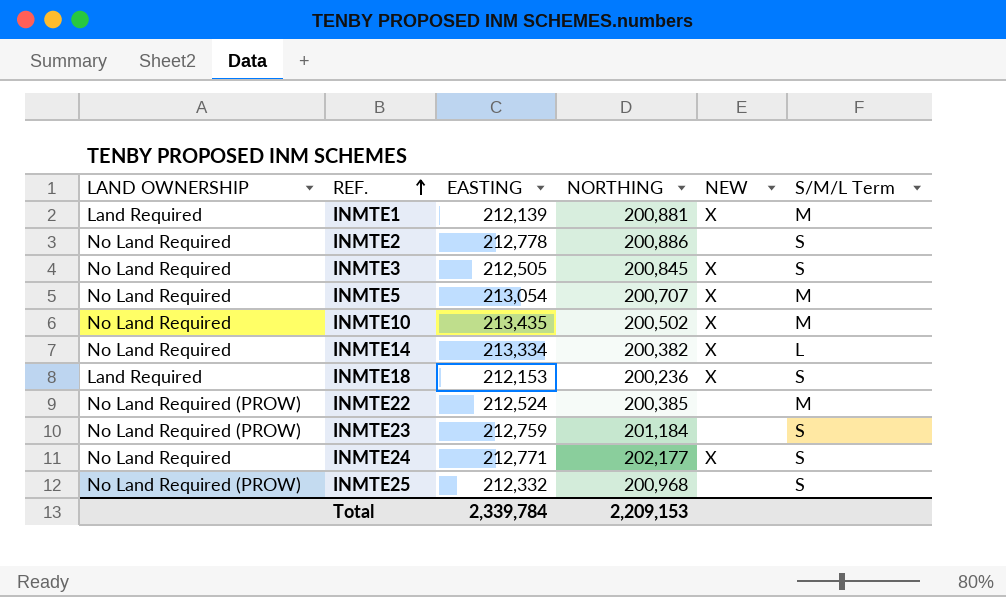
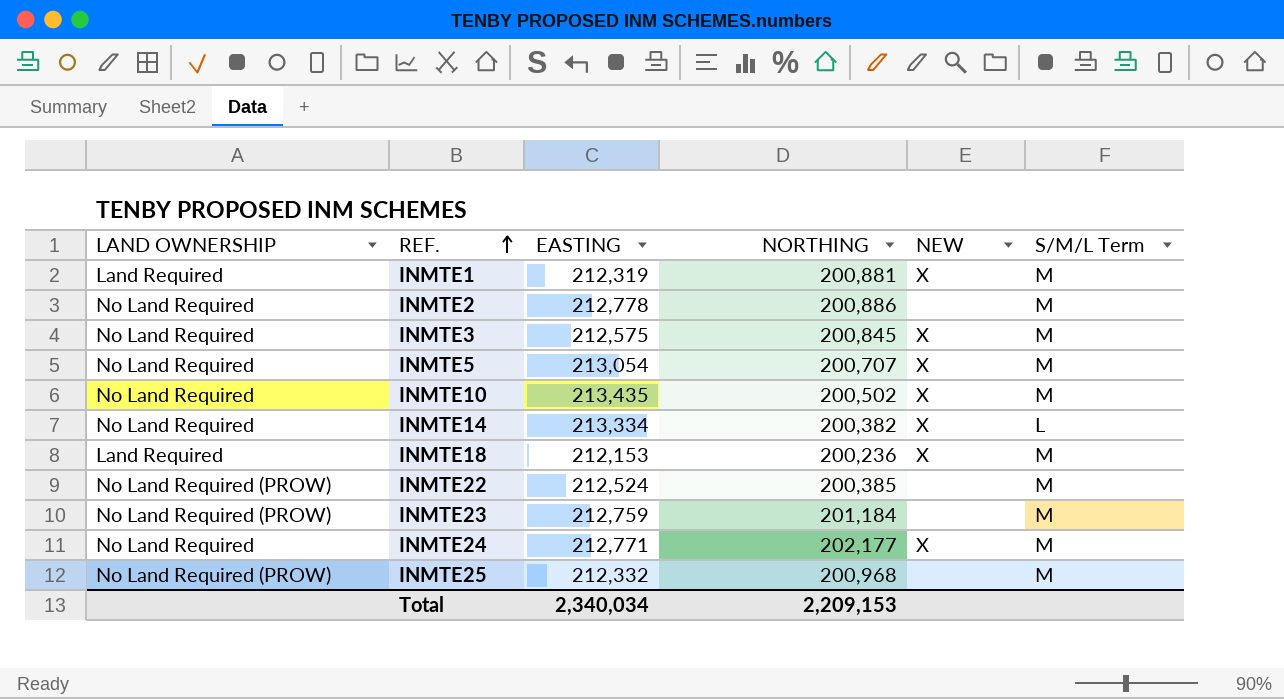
INMTE1 | EASTING: 212,139 -> 212,319
INMTE2 | S/M/L Term: S -> M
INMTE3 | EASTING: 212,505 -> 212,575
INMTE3 | S/M/L Term: S -> M
INMTE18 | S/M/L Term: S -> M
INMTE23 | S/M/L Term: S -> M
INMTE24 | S/M/L Term: S -> M
INMTE25 | S/M/L Term: S -> M
Total | EASTING: 2,339,784 -> 2,340,034

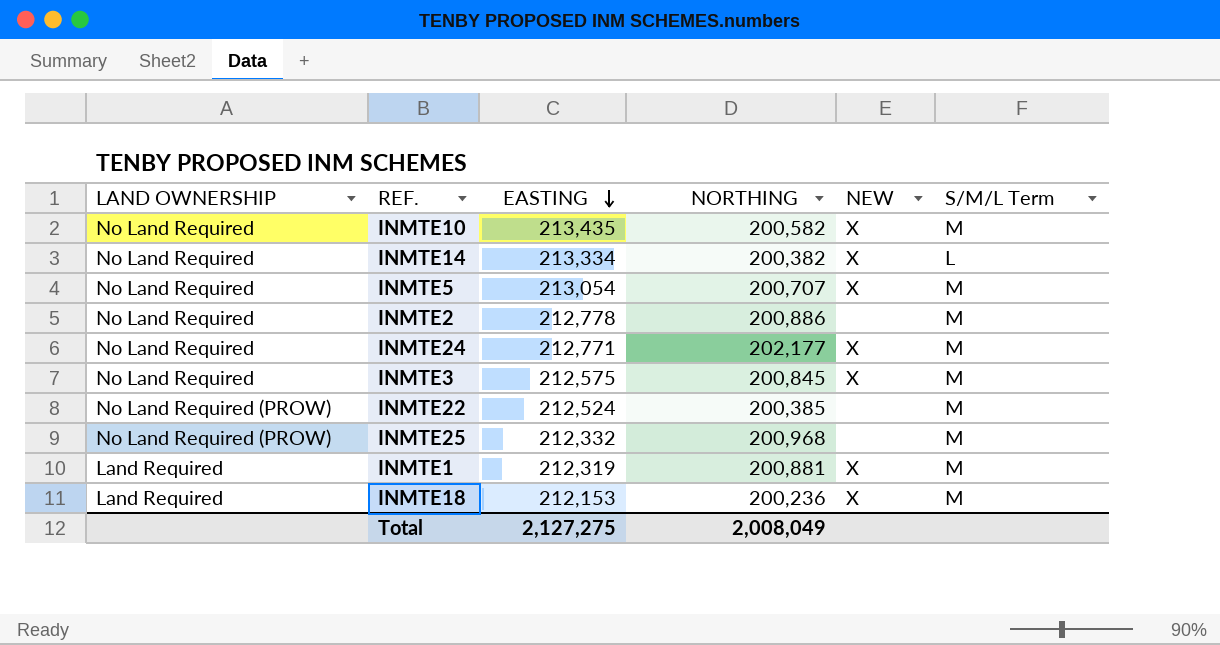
row order: REF. ascending -> EASTING descending
row INMTE23: No Land Required (PROW) | 212,759 | 201,184 | none | M -> none
INMTE10 | NORTHING: 200,502 -> 200,582
Total | EASTING: 2,340,034 -> 2,127,275
Total | NORTHING: 2,209,153 -> 2,008,049

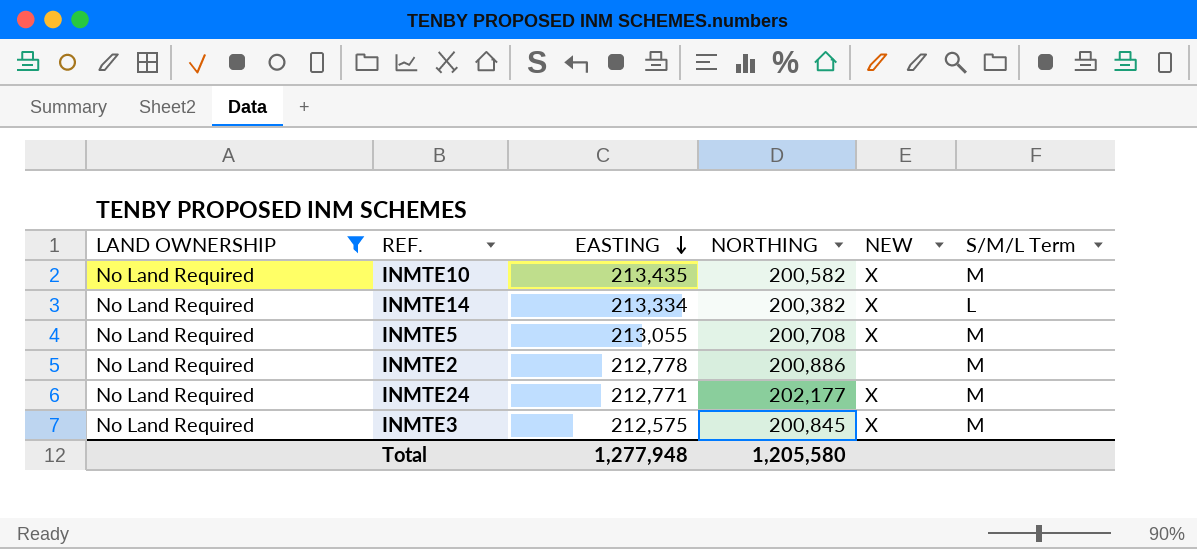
filter: none -> LAND OWNERSHIP = No Land Required
INMTE5 | EASTING: 213,054 -> 213,055
INMTE5 | NORTHING: 200,707 -> 200,708
Total | EASTING: 2,127,275 -> 1,277,948
Total | NORTHING: 2,008,049 -> 1,205,580

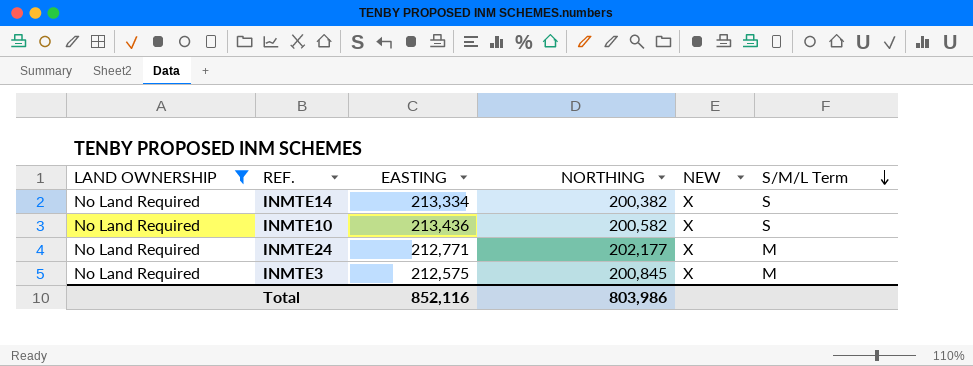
row order: EASTING descending -> S/M/L Term descending
row INMTE5: No Land Required | 213,055 | 200,708 | X | M -> none
row INMTE2: No Land Required | 212,778 | 200,886 | none | M -> none
INMTE14 | S/M/L Term: L -> S
INMTE10 | EASTING: 213,435 -> 213,436
INMTE10 | S/M/L Term: M -> S
Total | EASTING: 1,277,948 -> 852,116
Total | NORTHING: 1,205,580 -> 803,986

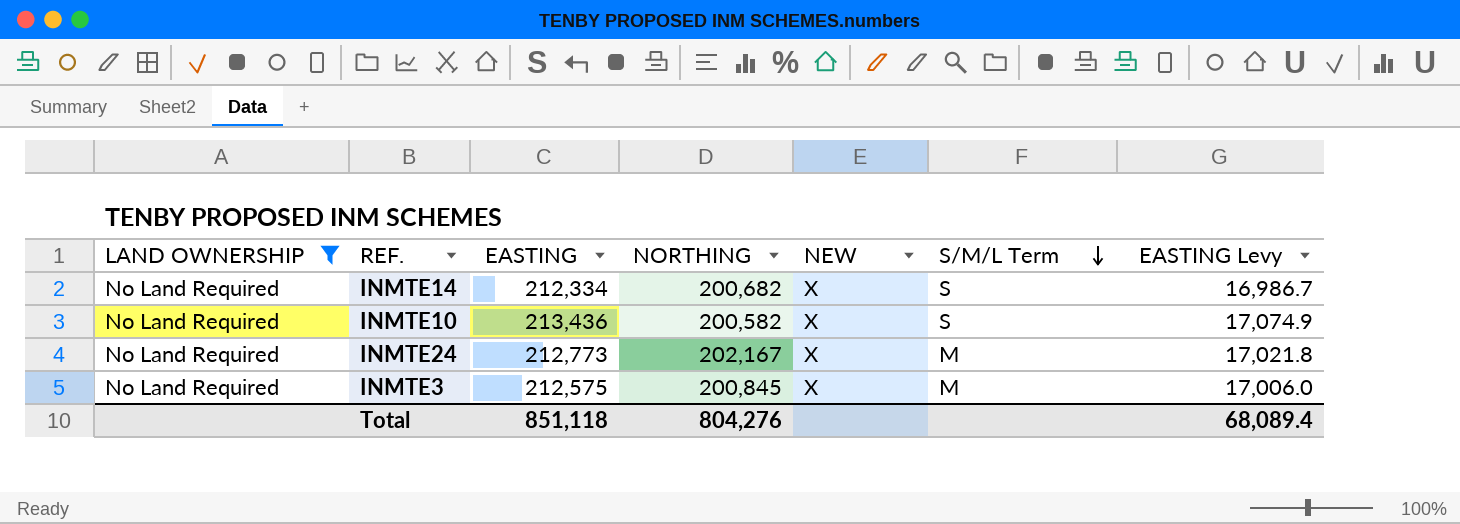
column EASTING Levy | formula: none -> [EASTING] * 0.08
INMTE14 | EASTING: 213,334 -> 212,334
INMTE14 | NORTHING: 200,382 -> 200,682
INMTE24 | EASTING: 212,771 -> 212,773
INMTE24 | NORTHING: 202,177 -> 202,167
Total | EASTING: 852,116 -> 851,118
Total | NORTHING: 803,986 -> 804,276

